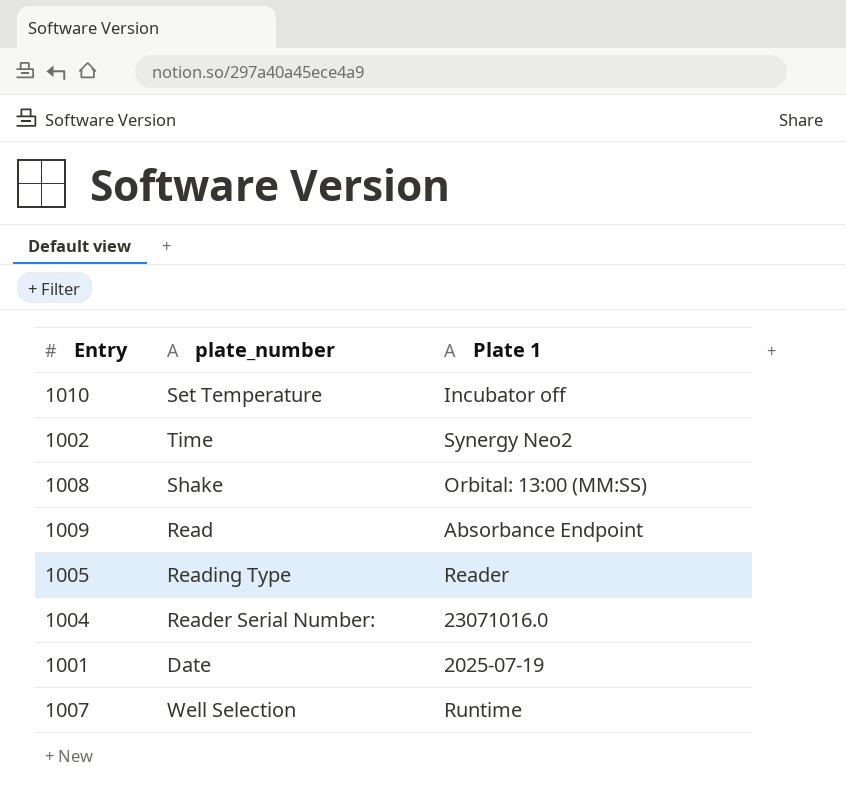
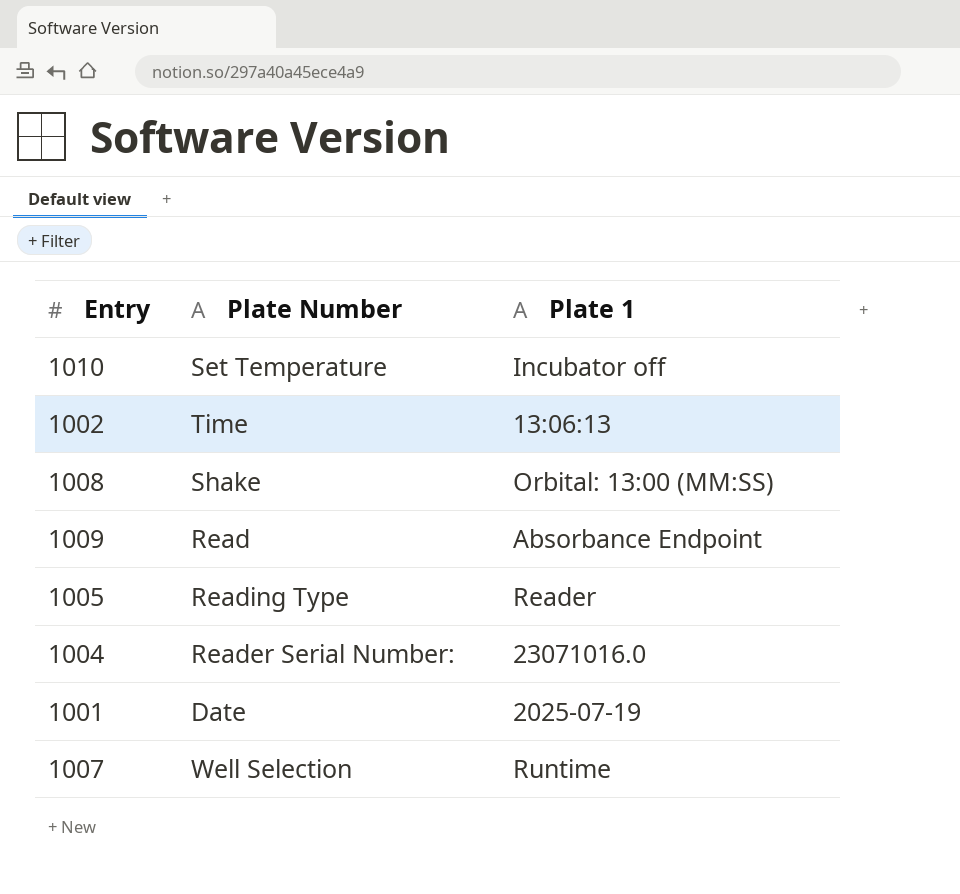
column name: plate_number -> Plate Number
1002 | Plate 1: Synergy Neo2 -> 13:06:13

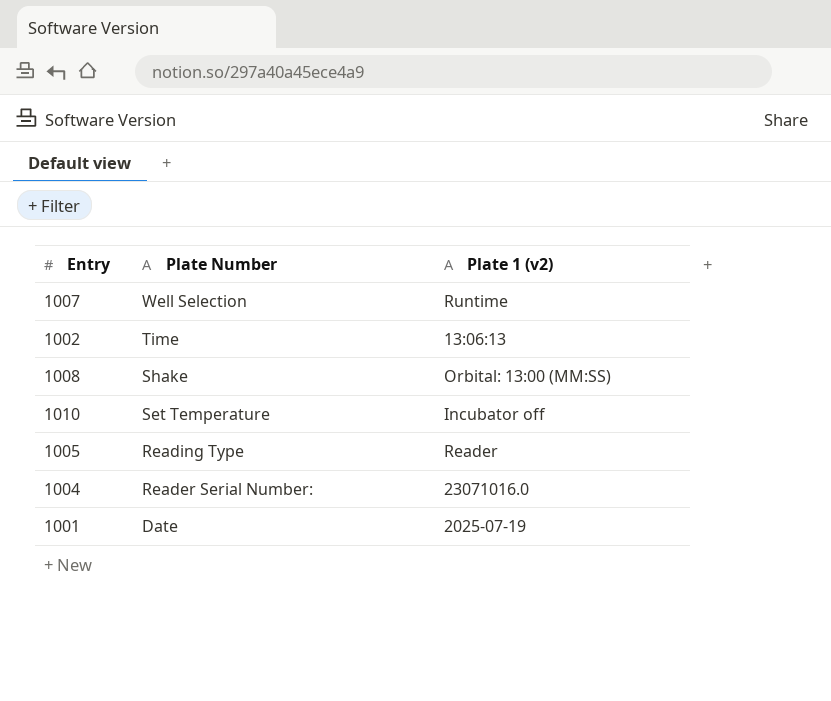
row order: none -> Plate Number descending
column name: Plate 1 -> Plate 1 (v2)
row 1009: Read | Absorbance Endpoint -> none

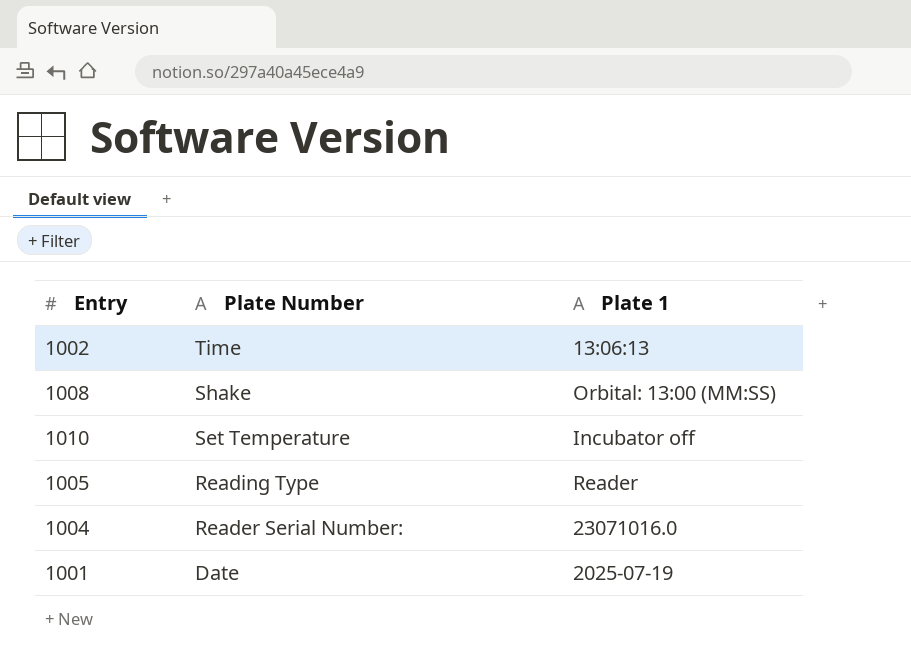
column name: Plate 1 (v2) -> Plate 1
row 1007: Well Selection | Runtime -> none

